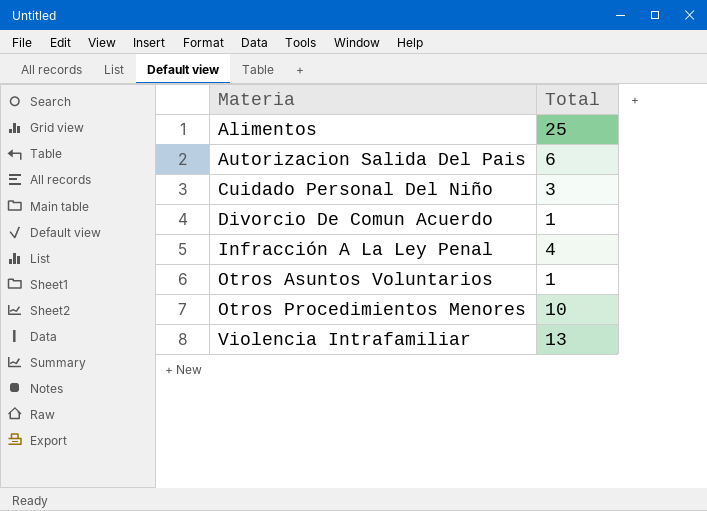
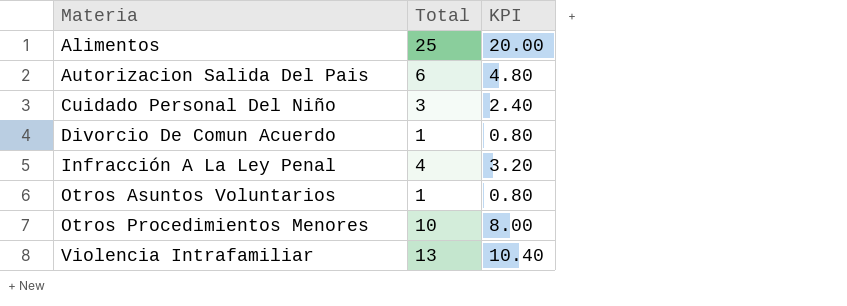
column KPI | formula: none -> [Total] * 0.8

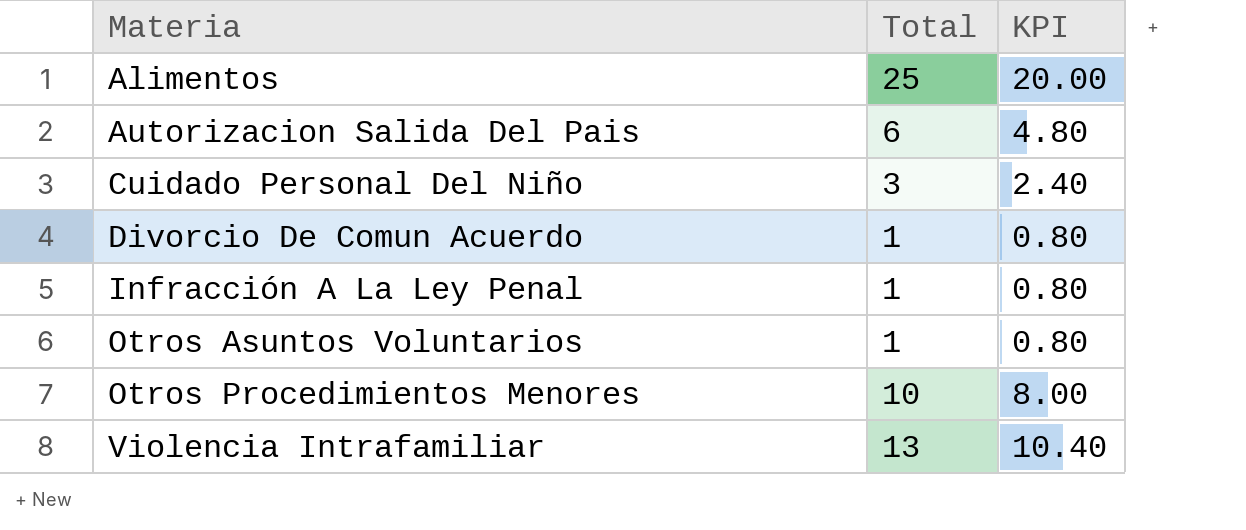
Infracción A La Ley Penal | Total: 4 -> 1
Infracción A La Ley Penal | KPI: 3.20 -> 0.80

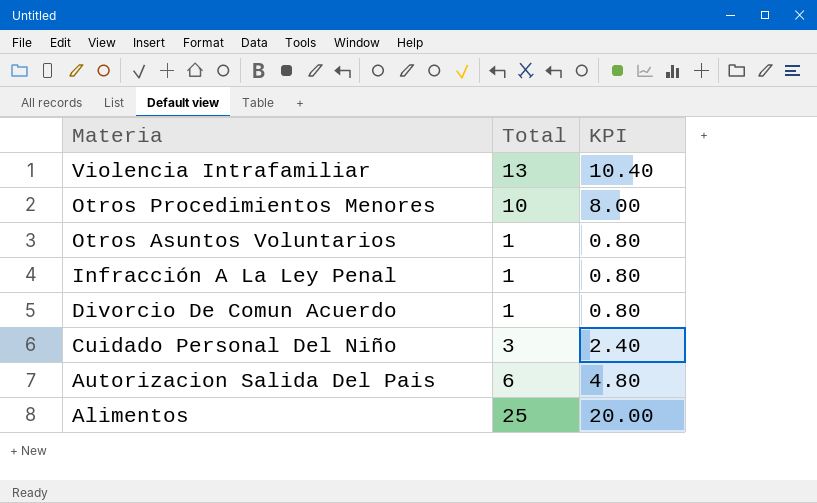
row order: Materia ascending -> Materia descending

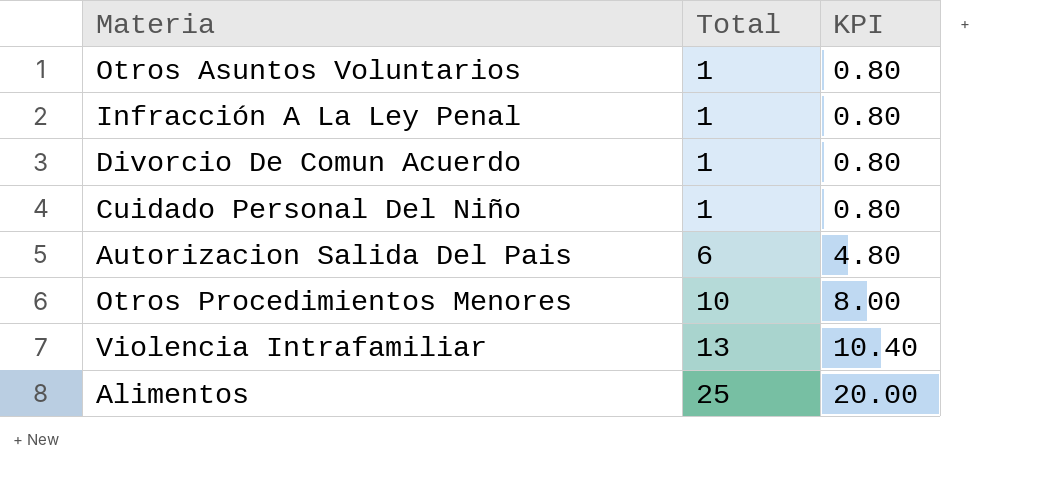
row order: Materia descending -> Total ascending
Cuidado Personal Del Niño | Total: 3 -> 1
Cuidado Personal Del Niño | KPI: 2.40 -> 0.80

